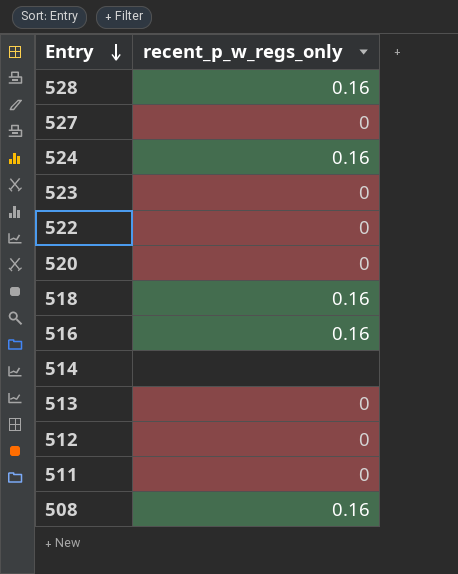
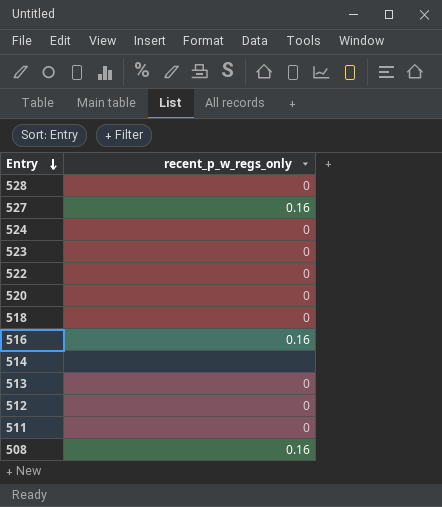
528 | recent_p_w_regs_only: 0.16 -> 0
527 | recent_p_w_regs_only: 0 -> 0.16
524 | recent_p_w_regs_only: 0.16 -> 0
518 | recent_p_w_regs_only: 0.16 -> 0

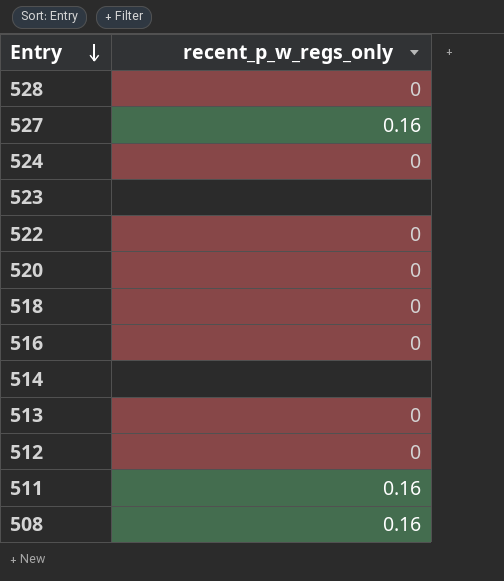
523 | recent_p_w_regs_only: 0 -> none
516 | recent_p_w_regs_only: 0.16 -> 0
511 | recent_p_w_regs_only: 0 -> 0.16

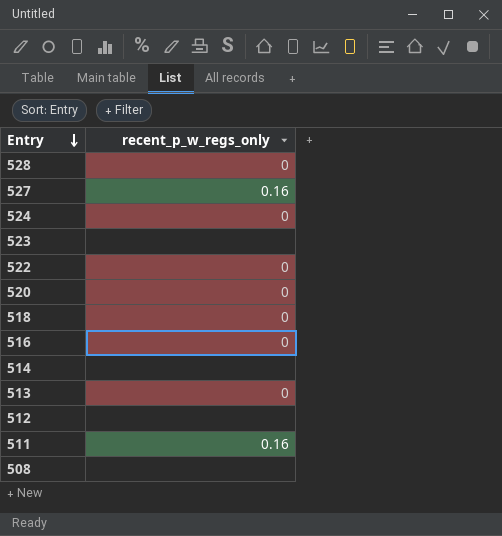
512 | recent_p_w_regs_only: 0 -> none
508 | recent_p_w_regs_only: 0.16 -> none

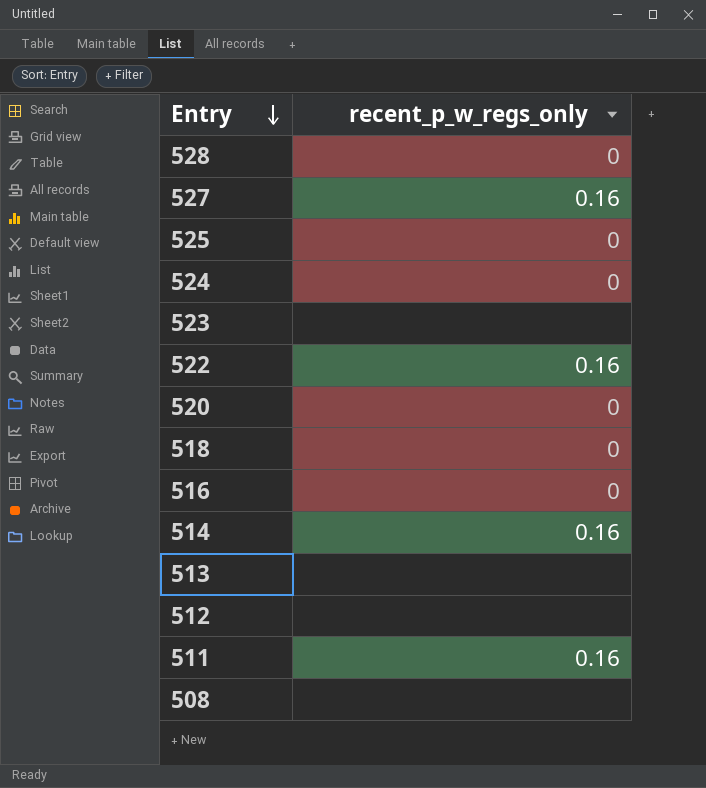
row 525: none -> 0
522 | recent_p_w_regs_only: 0 -> 0.16
514 | recent_p_w_regs_only: none -> 0.16
513 | recent_p_w_regs_only: 0 -> none

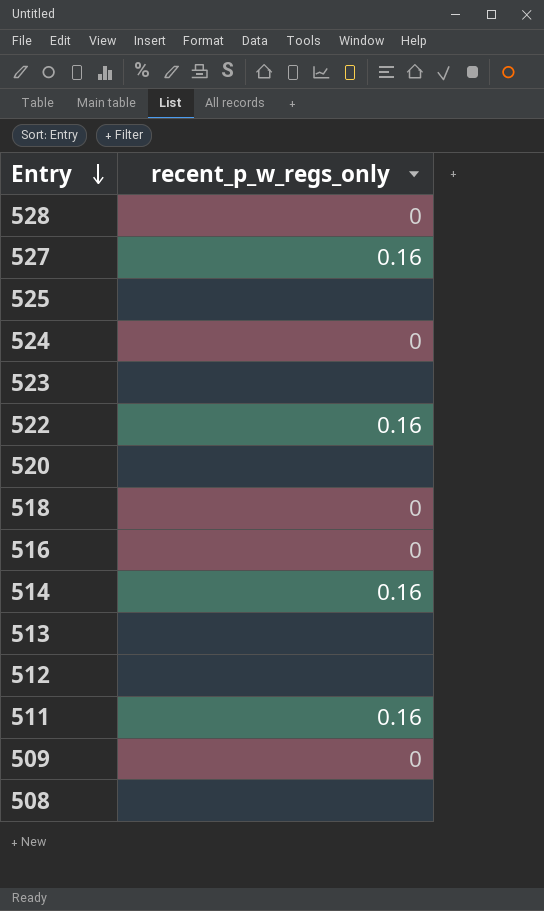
525 | recent_p_w_regs_only: 0 -> none
520 | recent_p_w_regs_only: 0 -> none
row 509: none -> 0

